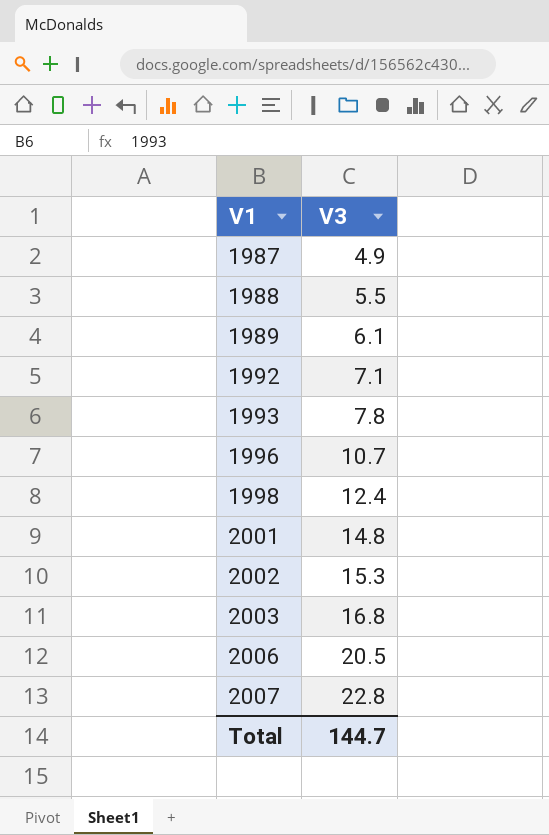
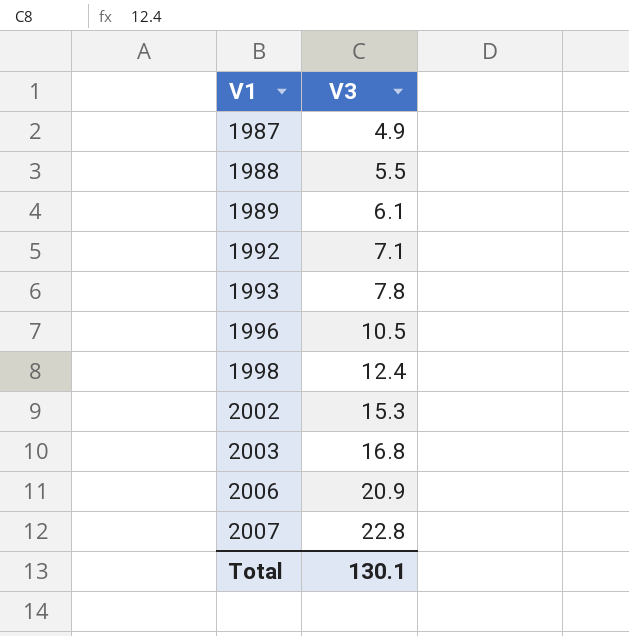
row 2001: 14.8 -> none
1996 | V3: 10.7 -> 10.5
2006 | V3: 20.5 -> 20.9
Total | V3: 144.7 -> 130.1

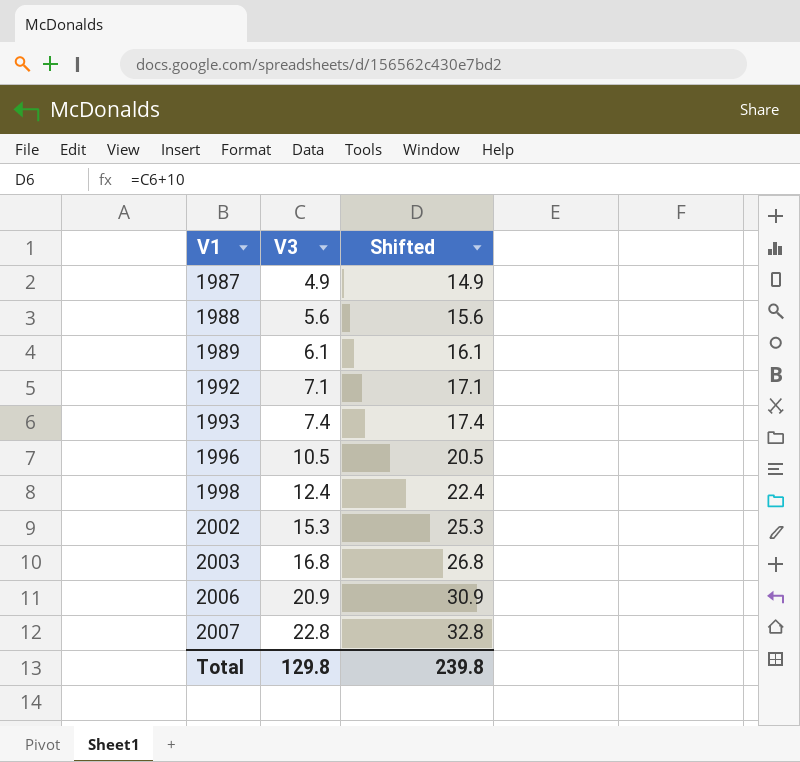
column Shifted | formula: none -> [V3] + 10
1988 | V3: 5.5 -> 5.6
1993 | V3: 7.8 -> 7.4
Total | V3: 130.1 -> 129.8

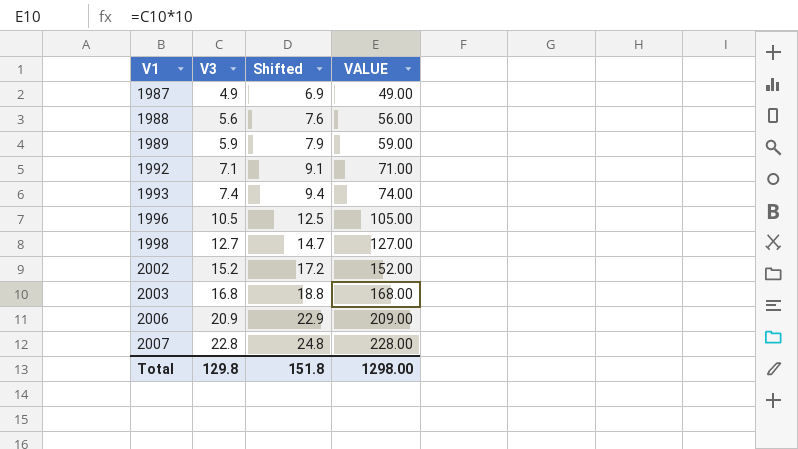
column Shifted | formula: [V3] + 10 -> [V3] + 2
column VALUE | formula: none -> [V3] * 10
1989 | V3: 6.1 -> 5.9
1998 | V3: 12.4 -> 12.7
2002 | V3: 15.3 -> 15.2
Total | Shifted: 239.8 -> 151.8

